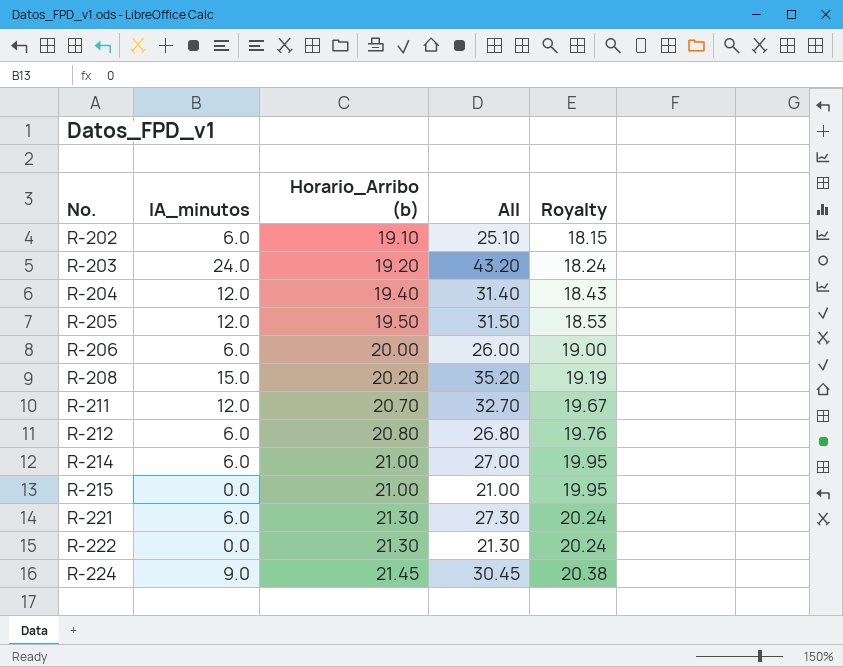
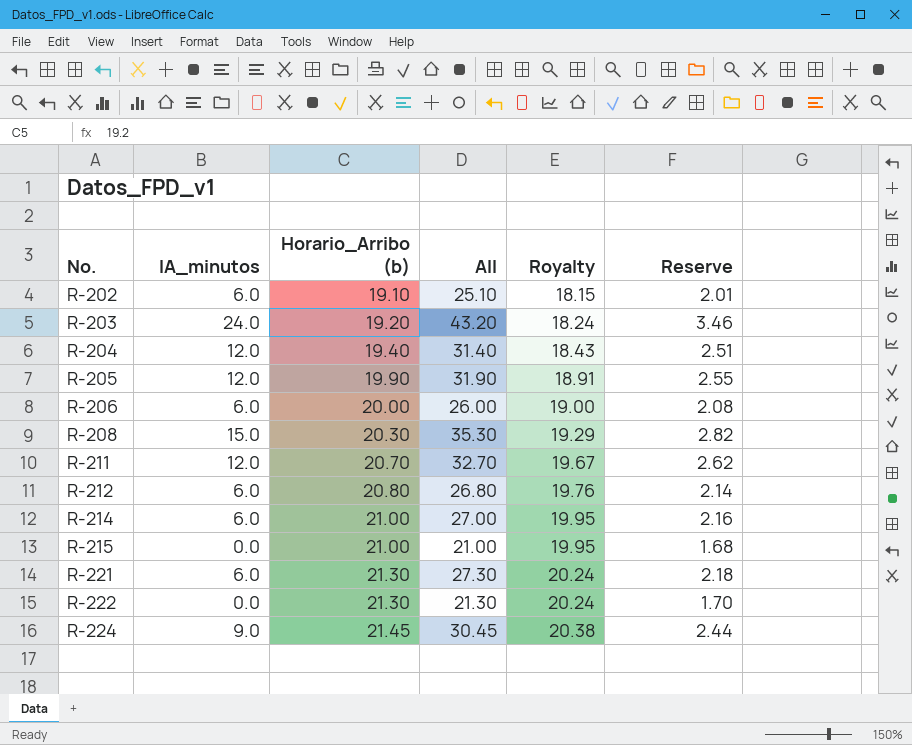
column Reserve | formula: none -> [All] * 0.08
R-205 | Horario_Arribo (b): 19.50 -> 19.90
R-205 | All: 31.50 -> 31.90
R-205 | Royalty: 18.53 -> 18.91
R-208 | Horario_Arribo (b): 20.20 -> 20.30
R-208 | All: 35.20 -> 35.30
R-208 | Royalty: 19.19 -> 19.29

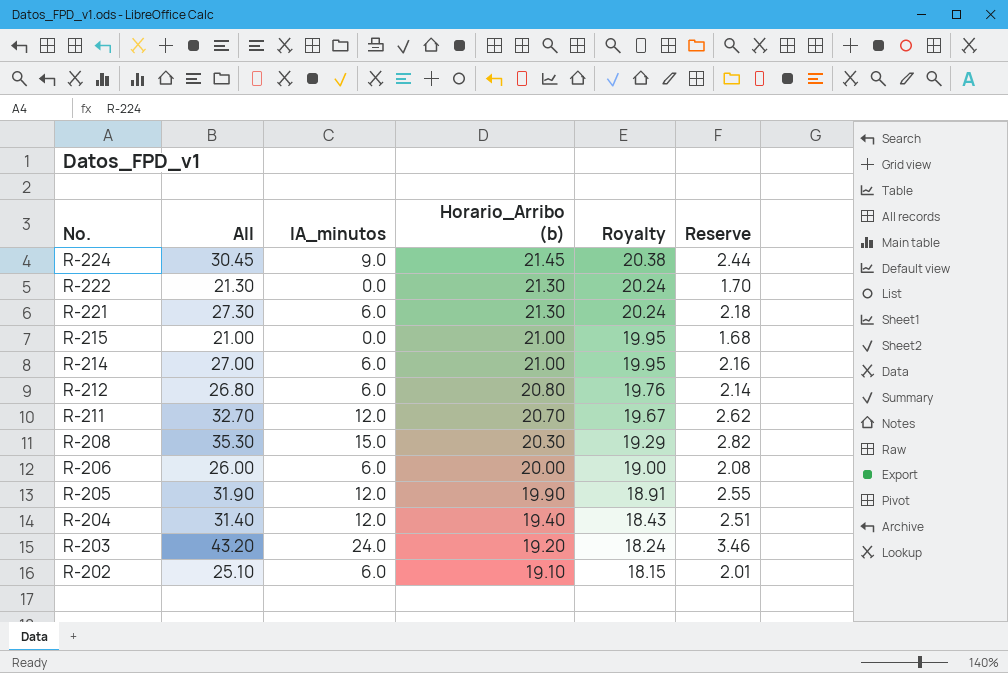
row order: No. ascending -> No. descending
column All | position: 4 -> 2

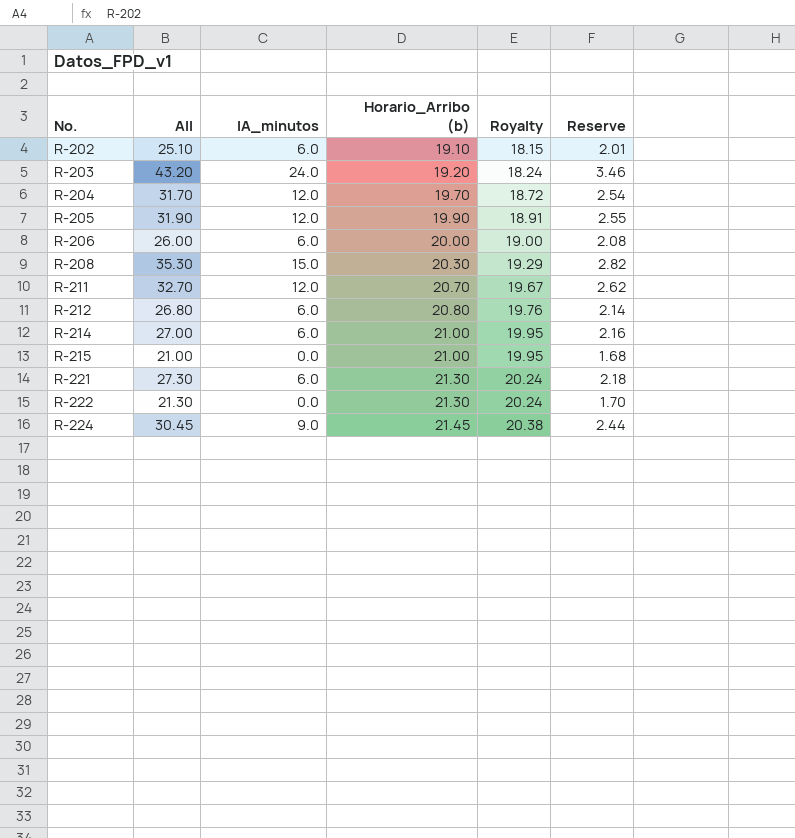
row order: No. descending -> No. ascending
R-204 | All: 31.40 -> 31.70
R-204 | Horario_Arribo (b): 19.40 -> 19.70
R-204 | Royalty: 18.43 -> 18.72
R-204 | Reserve: 2.51 -> 2.54

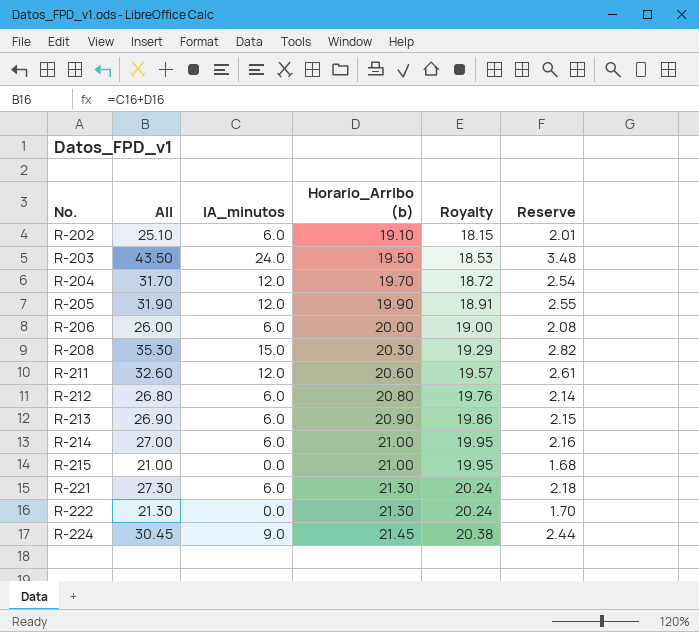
R-203 | All: 43.20 -> 43.50
R-203 | Horario_Arribo (b): 19.20 -> 19.50
R-203 | Royalty: 18.24 -> 18.53
R-203 | Reserve: 3.46 -> 3.48
R-211 | All: 32.70 -> 32.60
R-211 | Horario_Arribo (b): 20.70 -> 20.60
R-211 | Royalty: 19.67 -> 19.57
R-211 | Reserve: 2.62 -> 2.61
row R-213: none -> 26.90 | 6.0 | 20.90 | 19.86 | 2.15

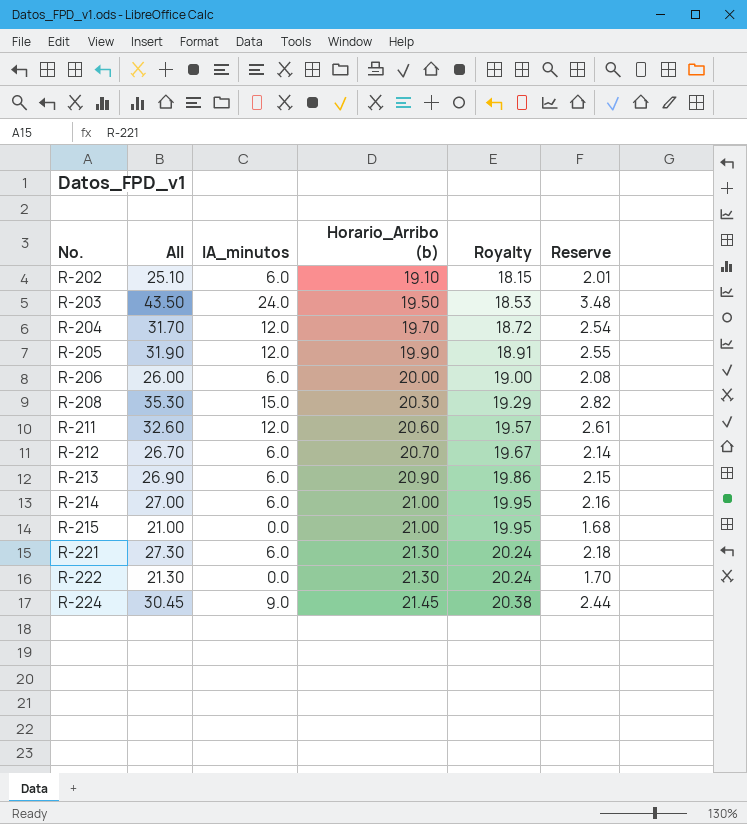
R-212 | All: 26.80 -> 26.70
R-212 | Horario_Arribo (b): 20.80 -> 20.70
R-212 | Royalty: 19.76 -> 19.67

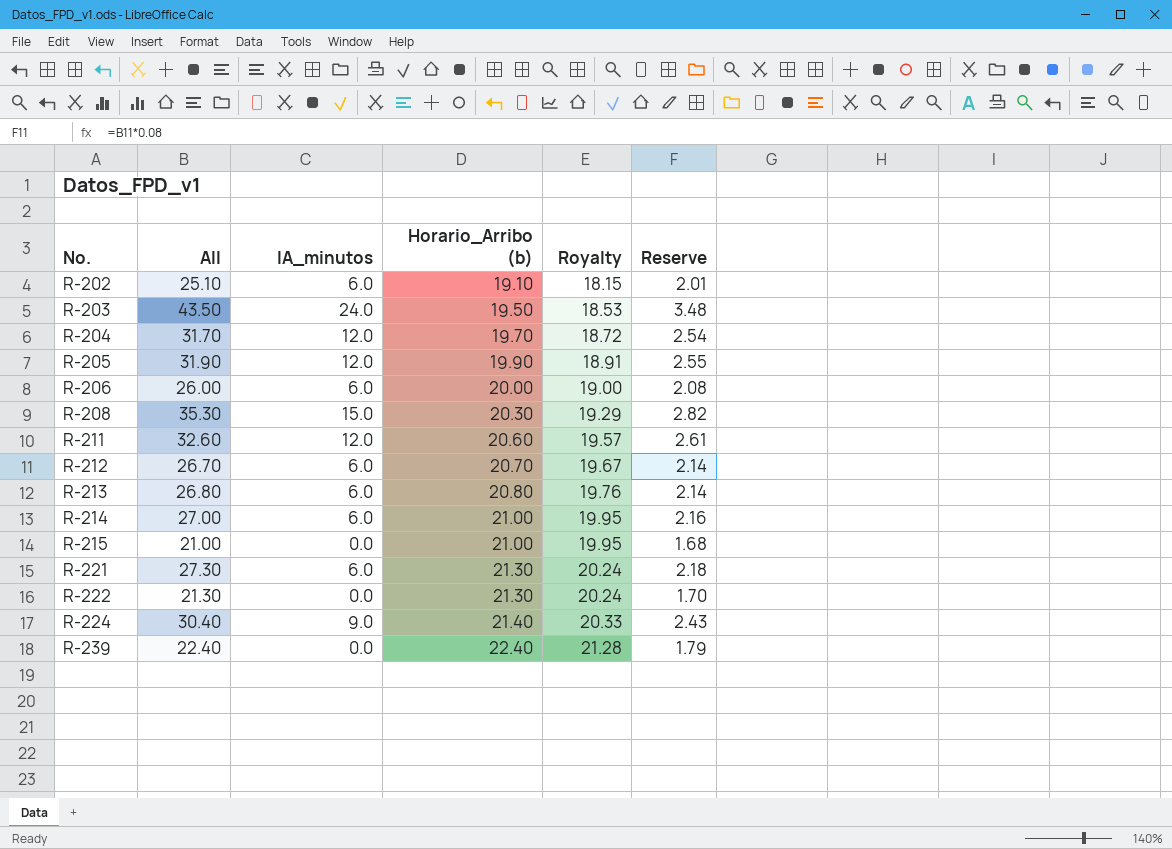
R-213 | All: 26.90 -> 26.80
R-213 | Horario_Arribo (b): 20.90 -> 20.80
R-213 | Royalty: 19.86 -> 19.76
R-213 | Reserve: 2.15 -> 2.14
R-224 | All: 30.45 -> 30.40
R-224 | Horario_Arribo (b): 21.45 -> 21.40
R-224 | Royalty: 20.38 -> 20.33
R-224 | Reserve: 2.44 -> 2.43
row R-239: none -> 22.40 | 0.0 | 22.40 | 21.28 | 1.79

